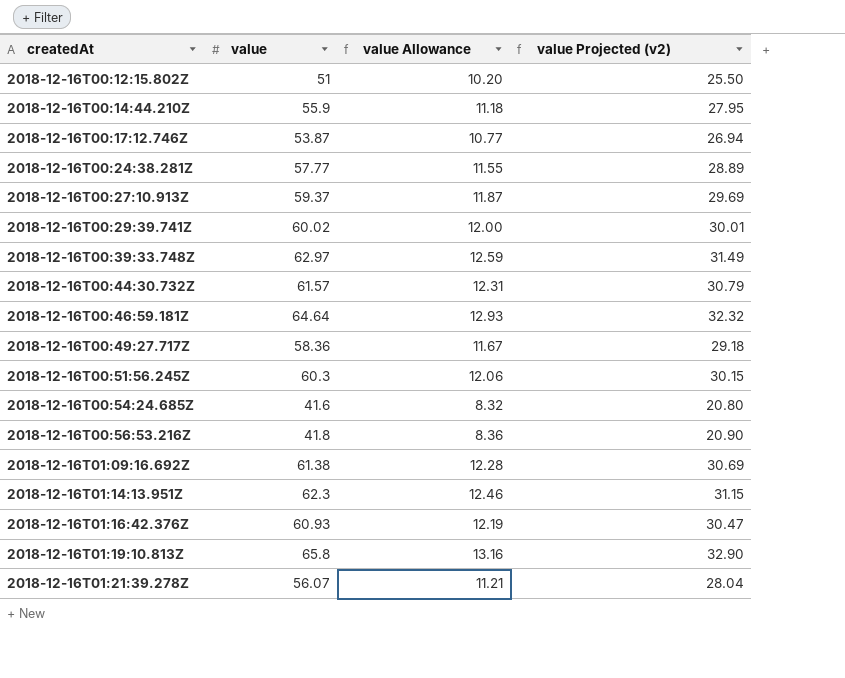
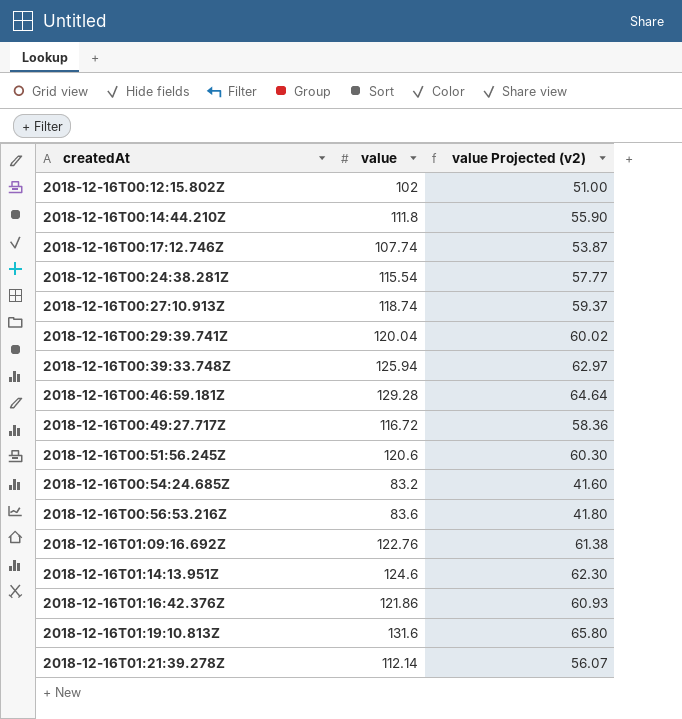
column value Allowance | formula: [value] * 0.2 -> none
row 2018-12-16T00:44:30.732Z: 61.57 | 12.31 | 30.79 -> none
2018-12-16T00:12:15.802Z | value: 51 -> 102
2018-12-16T00:12:15.802Z | value Projected (v2): 25.50 -> 51.00
2018-12-16T00:14:44.210Z | value: 55.9 -> 111.8
2018-12-16T00:14:44.210Z | value Projected (v2): 27.95 -> 55.90
2018-12-16T00:17:12.746Z | value: 53.87 -> 107.74
2018-12-16T00:17:12.746Z | value Projected (v2): 26.94 -> 53.87
2018-12-16T00:24:38.281Z | value: 57.77 -> 115.54
2018-12-16T00:24:38.281Z | value Projected (v2): 28.89 -> 57.77
2018-12-16T00:27:10.913Z | value: 59.37 -> 118.74
2018-12-16T00:27:10.913Z | value Projected (v2): 29.69 -> 59.37
2018-12-16T00:29:39.741Z | value: 60.02 -> 120.04
2018-12-16T00:29:39.741Z | value Projected (v2): 30.01 -> 60.02
2018-12-16T00:39:33.748Z | value: 62.97 -> 125.94
2018-12-16T00:39:33.748Z | value Projected (v2): 31.49 -> 62.97
2018-12-16T00:46:59.181Z | value: 64.64 -> 129.28
2018-12-16T00:46:59.181Z | value Projected (v2): 32.32 -> 64.64
2018-12-16T00:49:27.717Z | value: 58.36 -> 116.72
2018-12-16T00:49:27.717Z | value Projected (v2): 29.18 -> 58.36
2018-12-16T00:51:56.245Z | value: 60.3 -> 120.6
2018-12-16T00:51:56.245Z | value Projected (v2): 30.15 -> 60.30
2018-12-16T00:54:24.685Z | value: 41.6 -> 83.2
2018-12-16T00:54:24.685Z | value Projected (v2): 20.80 -> 41.60
2018-12-16T00:56:53.216Z | value: 41.8 -> 83.6
2018-12-16T00:56:53.216Z | value Projected (v2): 20.90 -> 41.80
2018-12-16T01:09:16.692Z | value: 61.38 -> 122.76
2018-12-16T01:09:16.692Z | value Projected (v2): 30.69 -> 61.38
2018-12-16T01:14:13.951Z | value: 62.3 -> 124.6
2018-12-16T01:14:13.951Z | value Projected (v2): 31.15 -> 62.30
2018-12-16T01:16:42.376Z | value: 60.93 -> 121.86
2018-12-16T01:16:42.376Z | value Projected (v2): 30.47 -> 60.93
2018-12-16T01:19:10.813Z | value: 65.8 -> 131.6
2018-12-16T01:19:10.813Z | value Projected (v2): 32.90 -> 65.80
2018-12-16T01:21:39.278Z | value: 56.07 -> 112.14
2018-12-16T01:21:39.278Z | value Projected (v2): 28.04 -> 56.07

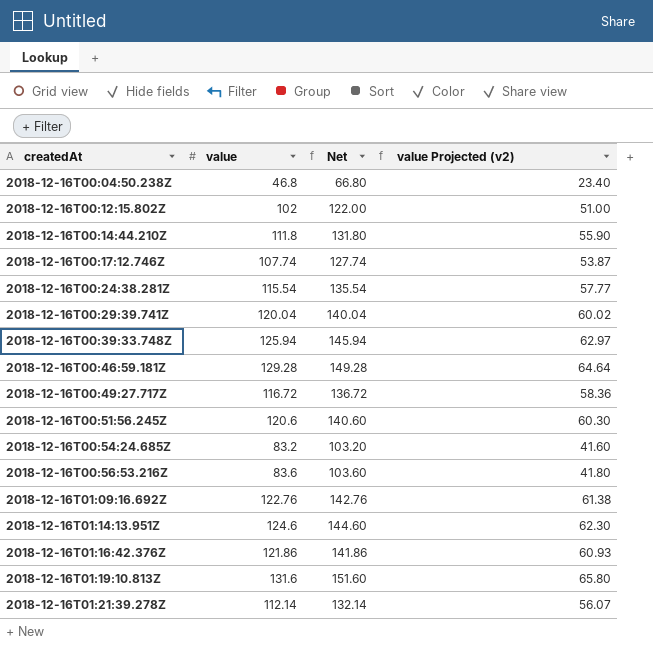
column Net | formula: none -> [value] + 20
row 2018-12-16T00:27:10.913Z: 118.74 | 59.37 -> none
row 2018-12-16T00:04:50.238Z: none -> 46.8 | 66.80 | 23.40

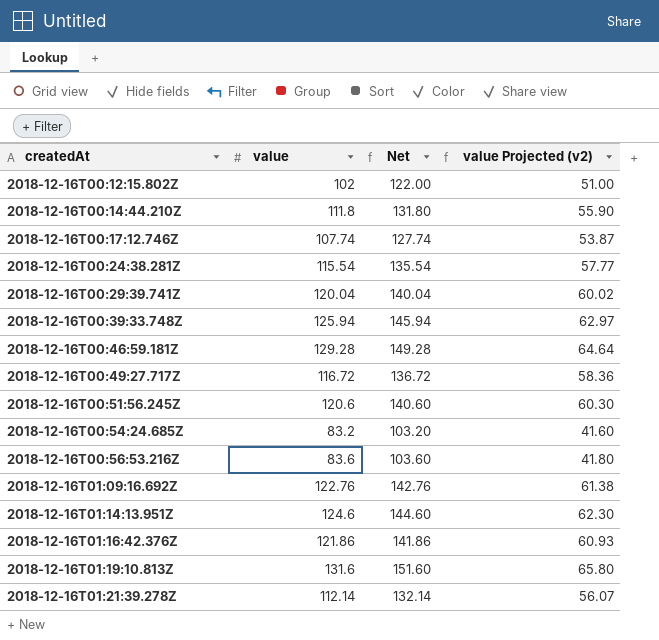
row 2018-12-16T00:04:50.238Z: 46.8 | 66.80 | 23.40 -> none

